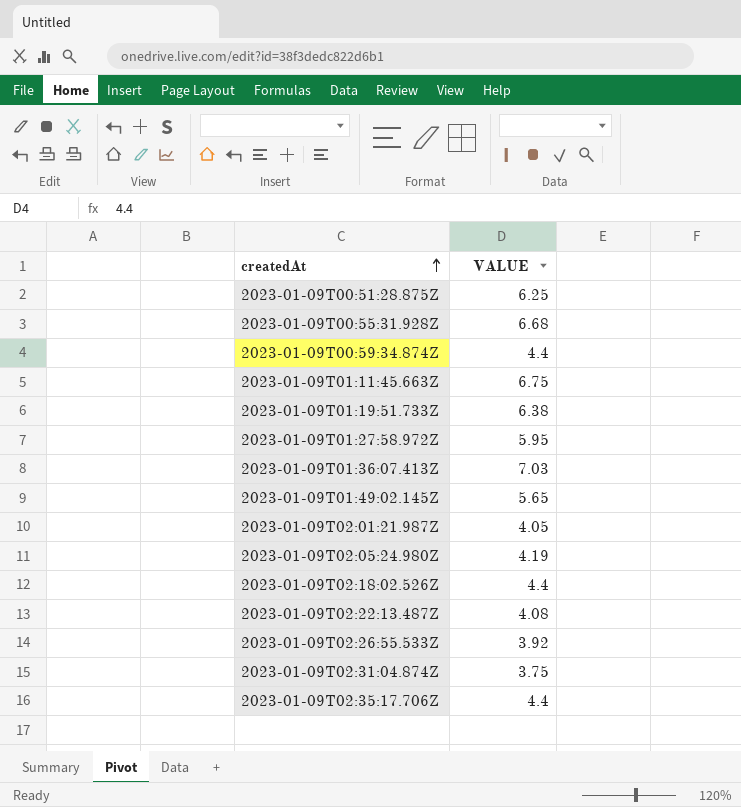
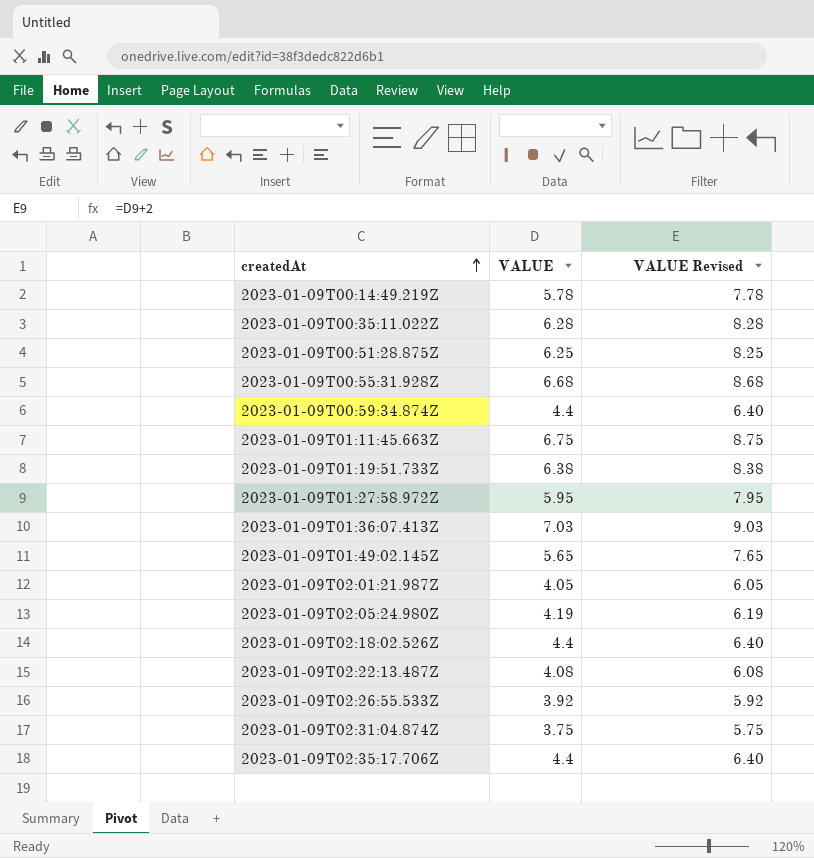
column VALUE Revised | formula: none -> [VALUE] + 2
row 2023-01-09T00:14:49.219Z: none -> 5.78 | 7.78
row 2023-01-09T00:35:11.022Z: none -> 6.28 | 8.28

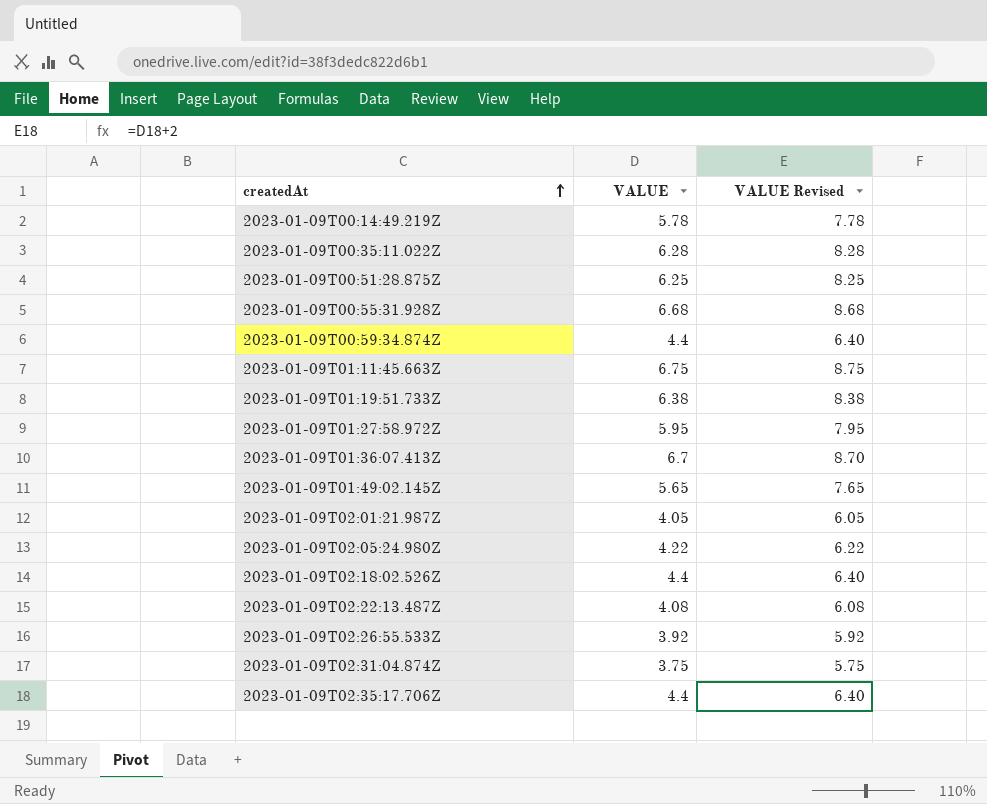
2023-01-09T01:36:07.413Z | VALUE: 7.03 -> 6.7
2023-01-09T01:36:07.413Z | VALUE Revised: 9.03 -> 8.70
2023-01-09T02:05:24.980Z | VALUE: 4.19 -> 4.22
2023-01-09T02:05:24.980Z | VALUE Revised: 6.19 -> 6.22

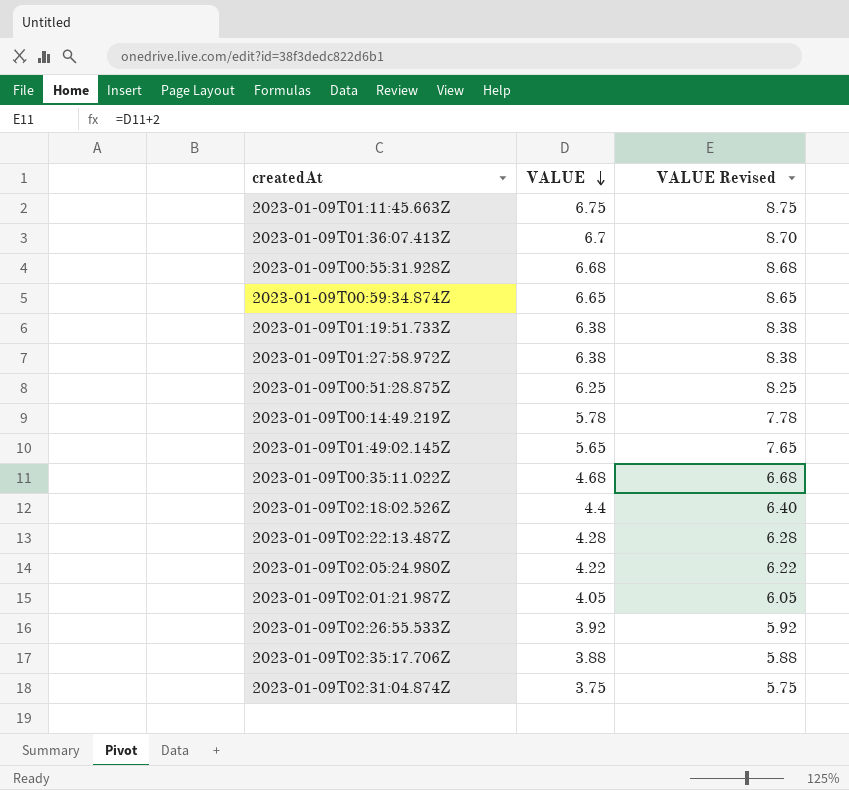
row order: createdAt ascending -> VALUE descending
2023-01-09T00:59:34.874Z | VALUE: 4.4 -> 6.65
2023-01-09T00:59:34.874Z | VALUE Revised: 6.40 -> 8.65
2023-01-09T01:27:58.972Z | VALUE: 5.95 -> 6.38
2023-01-09T01:27:58.972Z | VALUE Revised: 7.95 -> 8.38
2023-01-09T00:35:11.022Z | VALUE: 6.28 -> 4.68
2023-01-09T00:35:11.022Z | VALUE Revised: 8.28 -> 6.68
2023-01-09T02:22:13.487Z | VALUE: 4.08 -> 4.28
2023-01-09T02:22:13.487Z | VALUE Revised: 6.08 -> 6.28
2023-01-09T02:35:17.706Z | VALUE: 4.4 -> 3.88
2023-01-09T02:35:17.706Z | VALUE Revised: 6.40 -> 5.88

